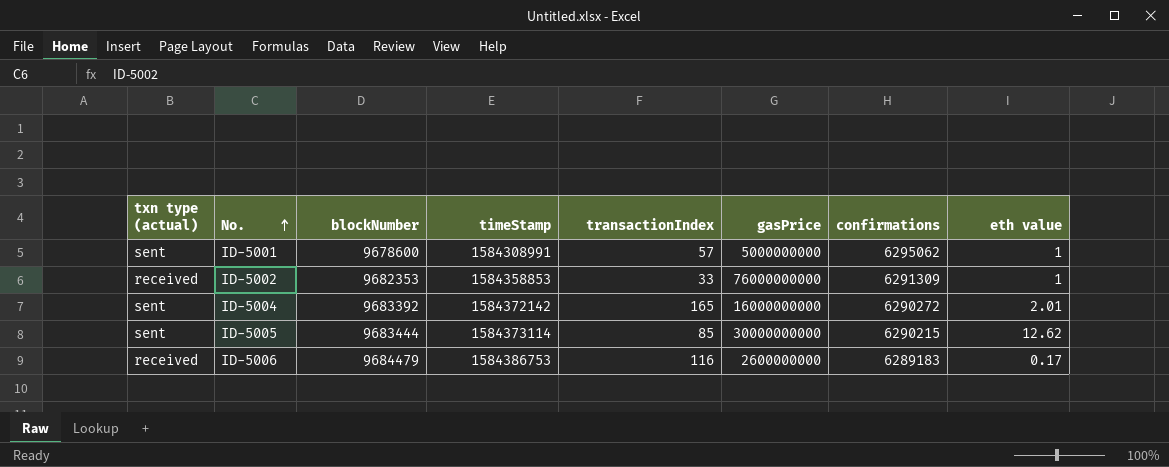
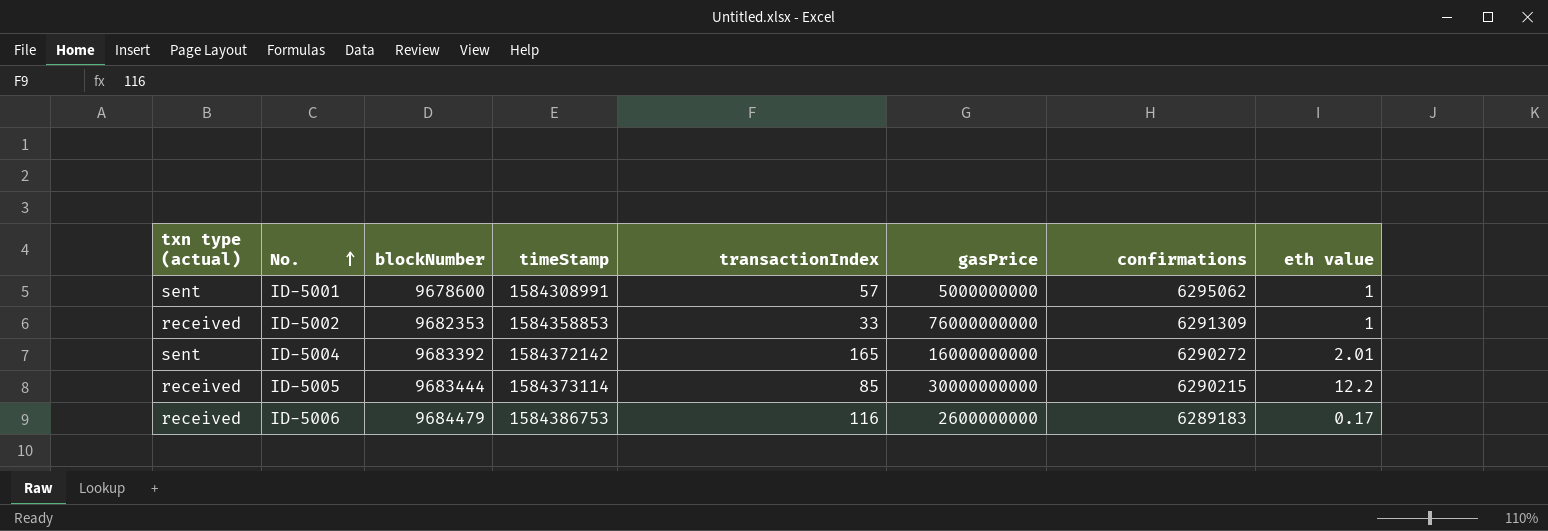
ID-5005 | txn type (actual): sent -> received
ID-5005 | eth value: 12.62 -> 12.2

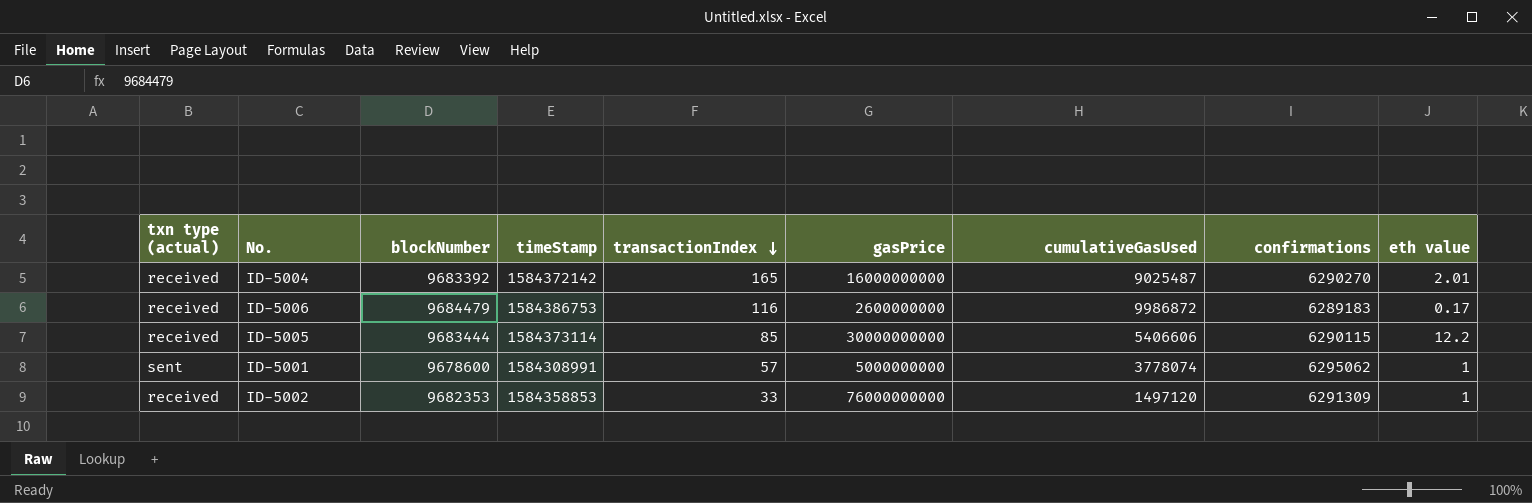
row order: No. ascending -> transactionIndex descending
column cumulativeGasUsed | position: none -> 7
ID-5004 | txn type (actual): sent -> received
ID-5004 | confirmations: 6290272 -> 6290270
ID-5005 | confirmations: 6290215 -> 6290115

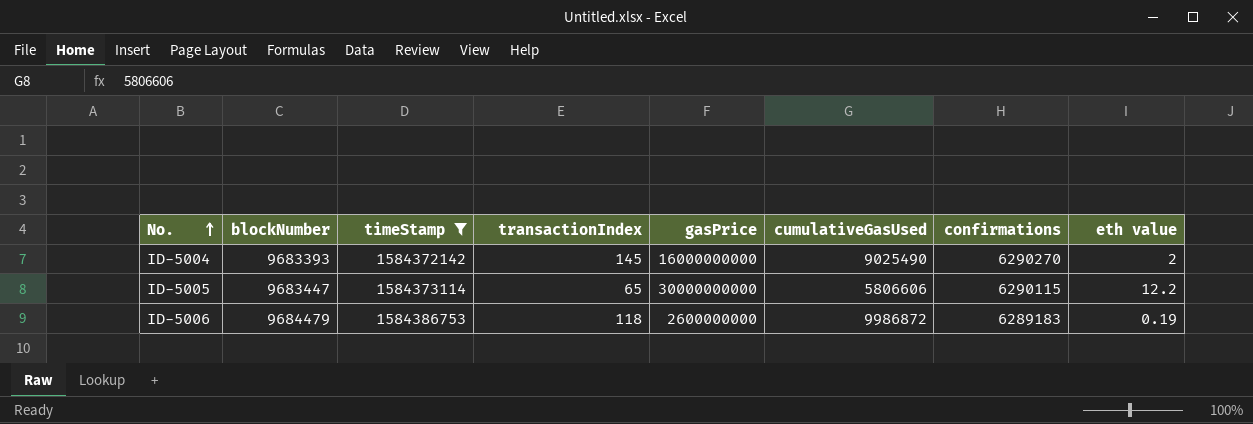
filter: none -> timeStamp >= 1584372142
row order: transactionIndex descending -> No. ascending
column txn type (actual) | position: 1 -> none
ID-5004 | blockNumber: 9683392 -> 9683393
ID-5004 | transactionIndex: 165 -> 145
ID-5004 | cumulativeGasUsed: 9025487 -> 9025490
ID-5004 | eth value: 2.01 -> 2
ID-5005 | blockNumber: 9683444 -> 9683447
ID-5005 | transactionIndex: 85 -> 65
ID-5005 | cumulativeGasUsed: 5406606 -> 5806606
ID-5006 | transactionIndex: 116 -> 118
ID-5006 | eth value: 0.17 -> 0.19

